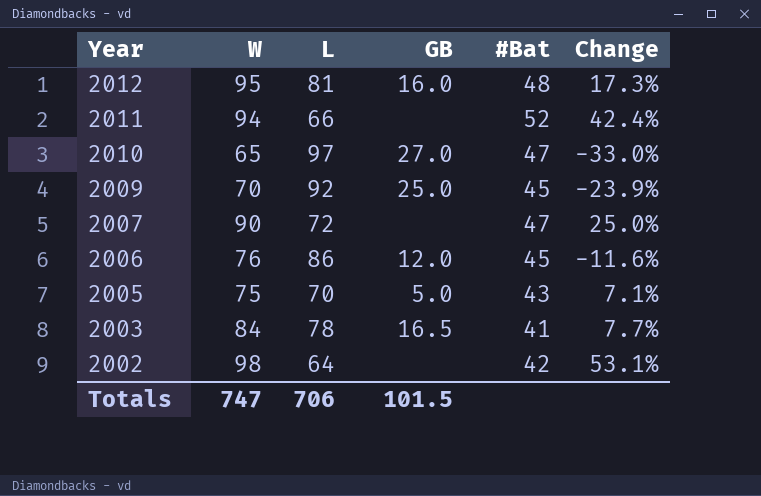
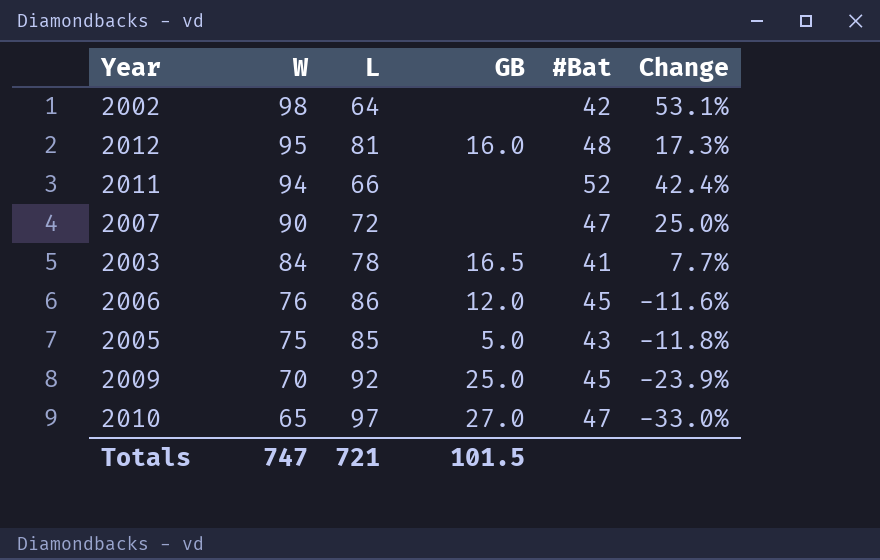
row order: Year descending -> W descending
2005 | L: 70 -> 85
2005 | Change: 7.1% -> -11.8%
Totals | L: 706 -> 721

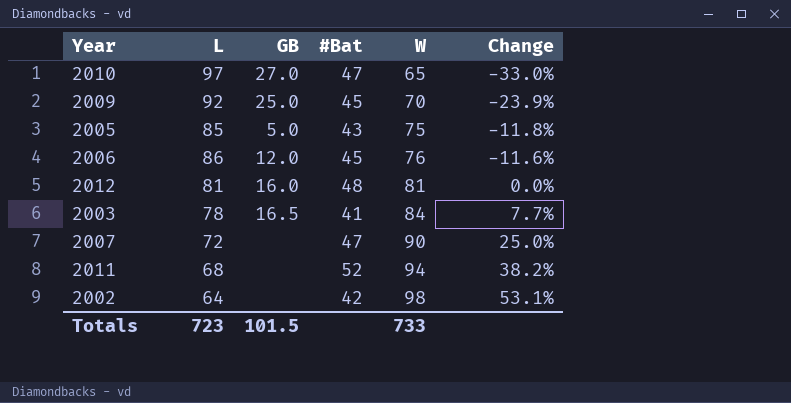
row order: W descending -> W ascending
column W | position: 2 -> 5
2012 | W: 95 -> 81
2012 | Change: 17.3% -> 0.0%
2011 | L: 66 -> 68
2011 | Change: 42.4% -> 38.2%
Totals | L: 721 -> 723
Totals | W: 747 -> 733

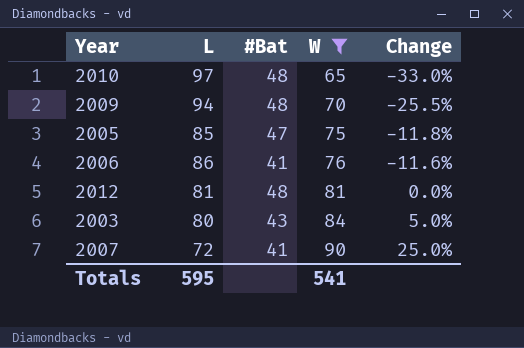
filter: none -> W <= 90
column GB | position: 3 -> none
2010 | #Bat: 47 -> 48
2009 | L: 92 -> 94
2009 | #Bat: 45 -> 48
2009 | Change: -23.9% -> -25.5%
2005 | #Bat: 43 -> 47
2006 | #Bat: 45 -> 41
2003 | L: 78 -> 80
2003 | #Bat: 41 -> 43
2003 | Change: 7.7% -> 5.0%
2007 | #Bat: 47 -> 41
Totals | L: 723 -> 595
Totals | W: 733 -> 541

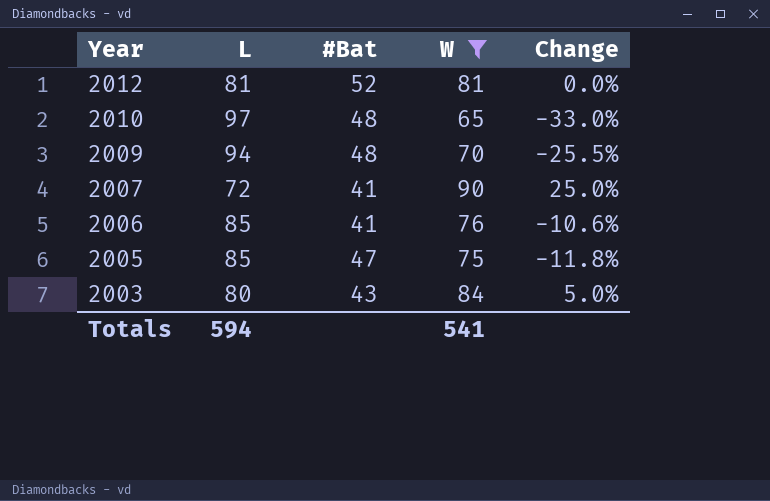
row order: W ascending -> Year descending
2012 | #Bat: 48 -> 52
2006 | L: 86 -> 85
2006 | Change: -11.6% -> -10.6%
Totals | L: 595 -> 594

